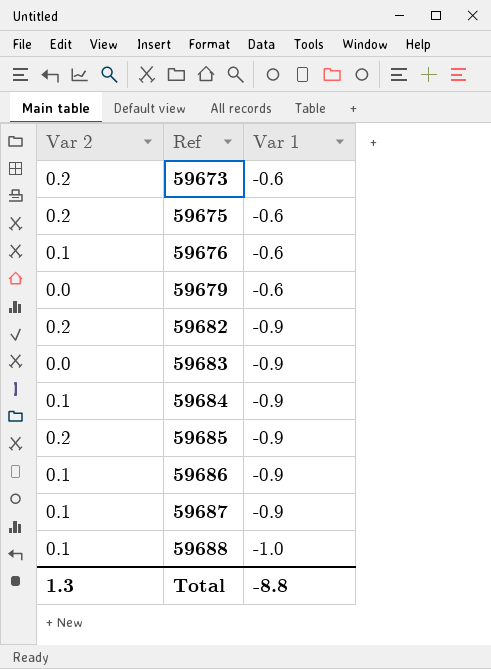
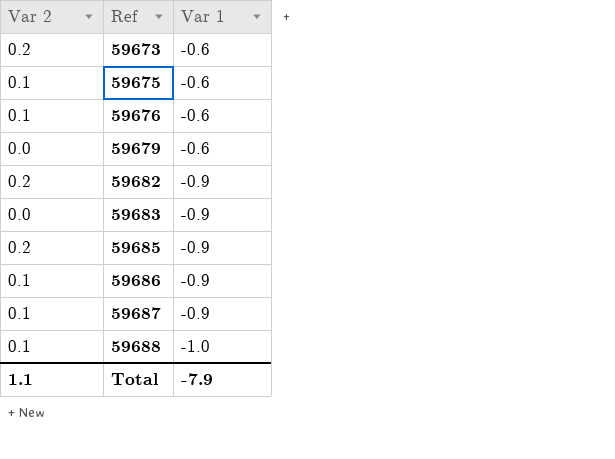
row 59684: 0.1 | -0.9 -> none
59675 | Var 2: 0.2 -> 0.1
Total | Var 2: 1.3 -> 1.1
Total | Var 1: -8.8 -> -7.9

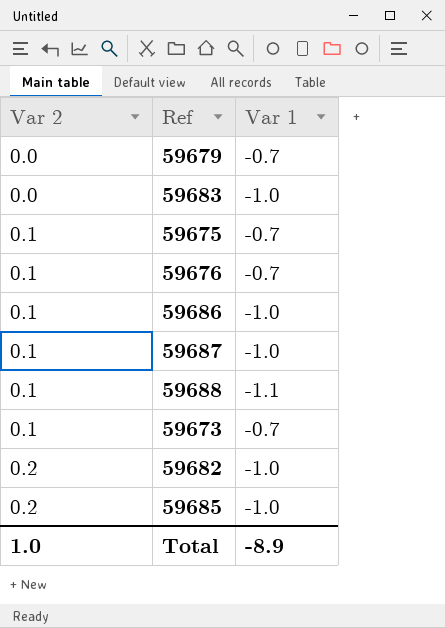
row order: Ref ascending -> Var 2 ascending
59679 | Var 1: -0.6 -> -0.7
59683 | Var 1: -0.9 -> -1.0
59675 | Var 1: -0.6 -> -0.7
59676 | Var 1: -0.6 -> -0.7
59686 | Var 1: -0.9 -> -1.0
59687 | Var 1: -0.9 -> -1.0
59688 | Var 1: -1.0 -> -1.1
59673 | Var 2: 0.2 -> 0.1
59673 | Var 1: -0.6 -> -0.7
59682 | Var 1: -0.9 -> -1.0
59685 | Var 1: -0.9 -> -1.0
Total | Var 2: 1.1 -> 1.0
Total | Var 1: -7.9 -> -8.9

